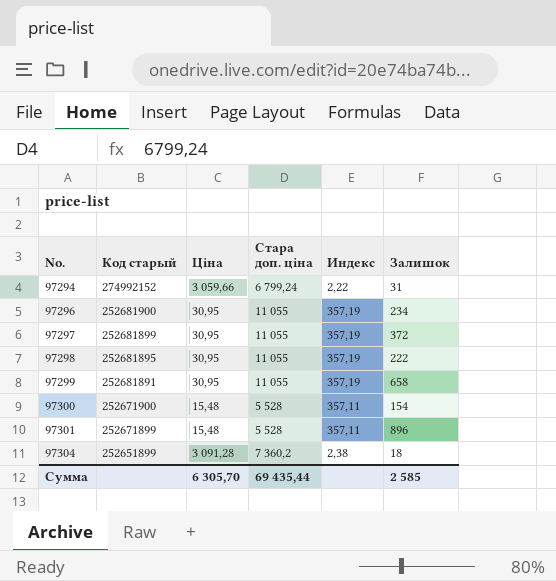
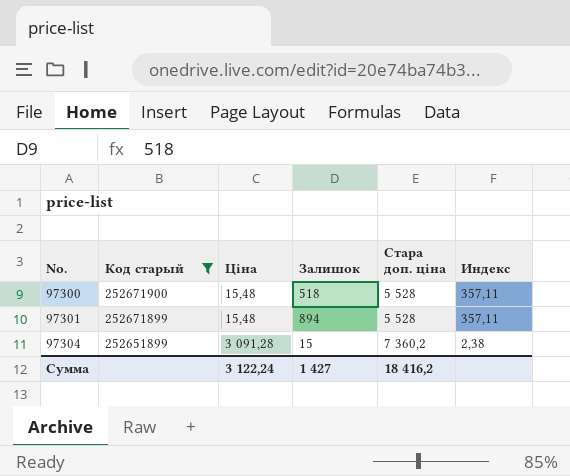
filter: none -> Код старый <= 252671900
column Залишок | position: 6 -> 4
97300 | Залишок: 154 -> 518
97301 | Залишок: 896 -> 894
97304 | Залишок: 18 -> 15
Сумма | Ціна: 6 305,70 -> 3 122,24
Сумма | Залишок: 2 585 -> 1 427
Сумма | Стара доп. ціна: 69 435,44 -> 18 416,2

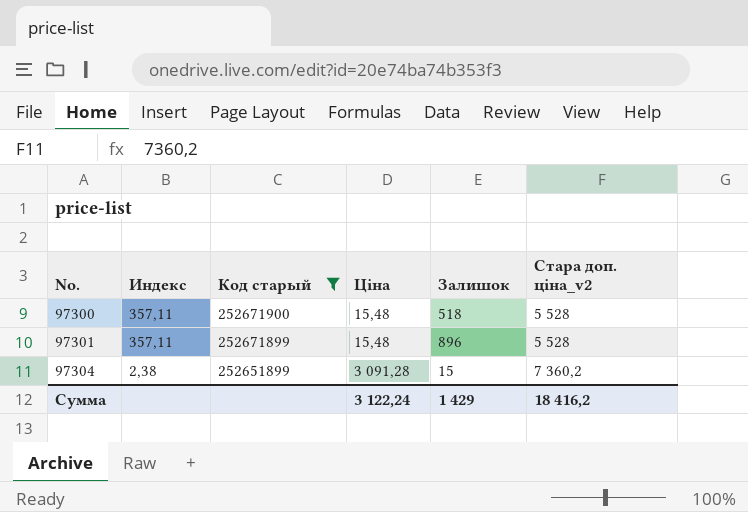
column Индекс | position: 6 -> 2
column name: Стара доп. ціна -> Стара доп. ціна_v2
97301 | Залишок: 894 -> 896
Сумма | Залишок: 1 427 -> 1 429

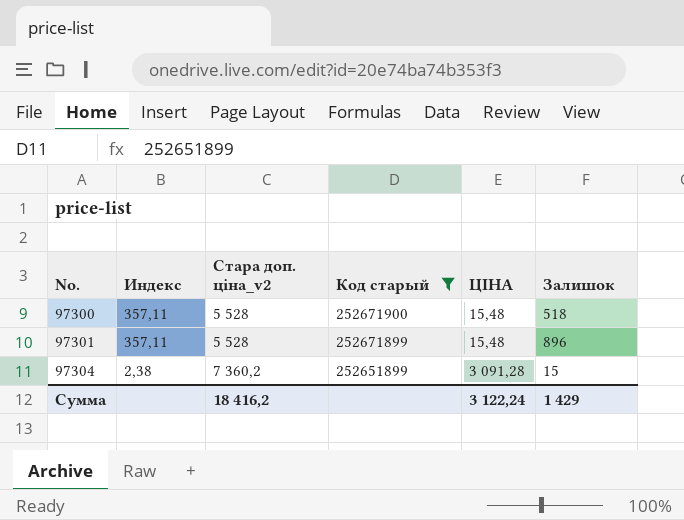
column Стара доп. ціна_v2 | position: 6 -> 3
column name: Ціна -> ЦІНА

